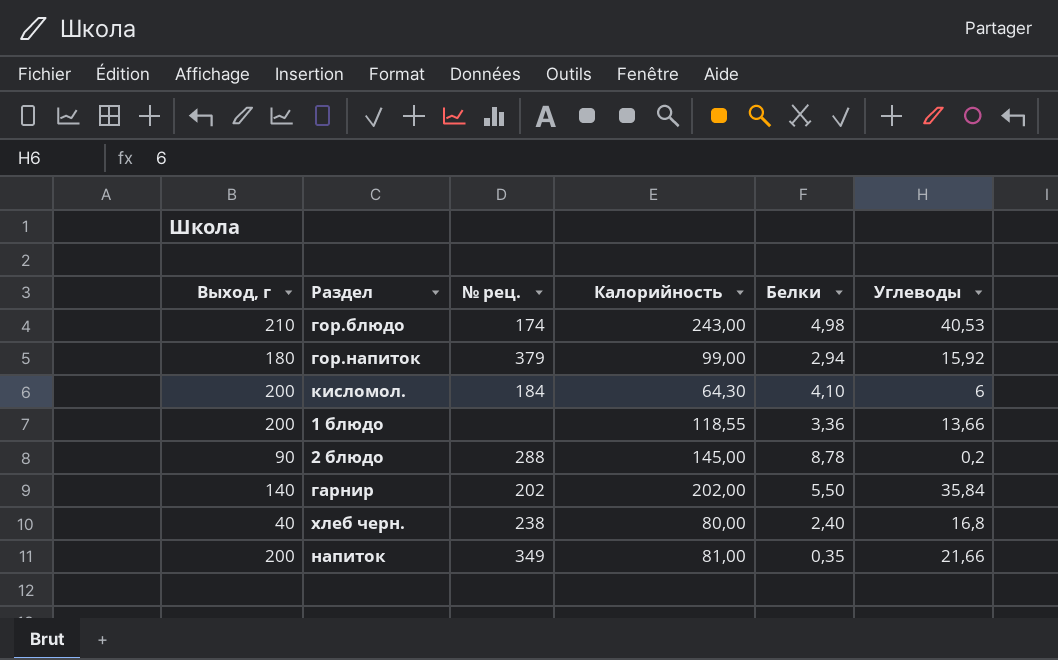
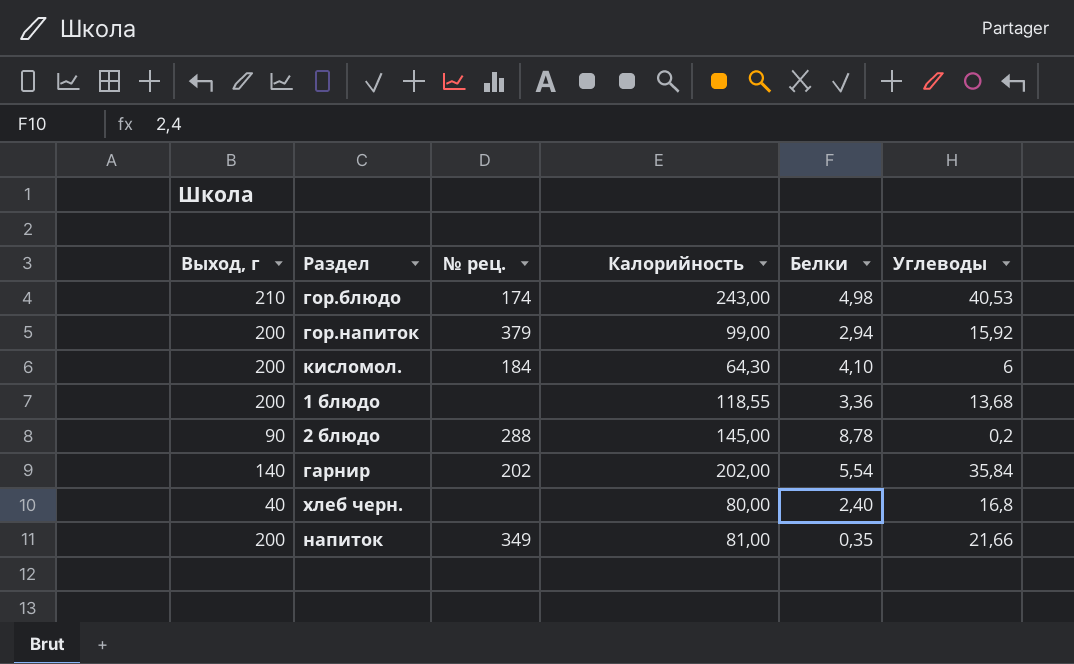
гор.напиток | Выход, г: 180 -> 200
1 блюдо | Углеводы: 13,66 -> 13,68
гарнир | Белки: 5,50 -> 5,54
хлеб черн. | № рец.: 238 -> none

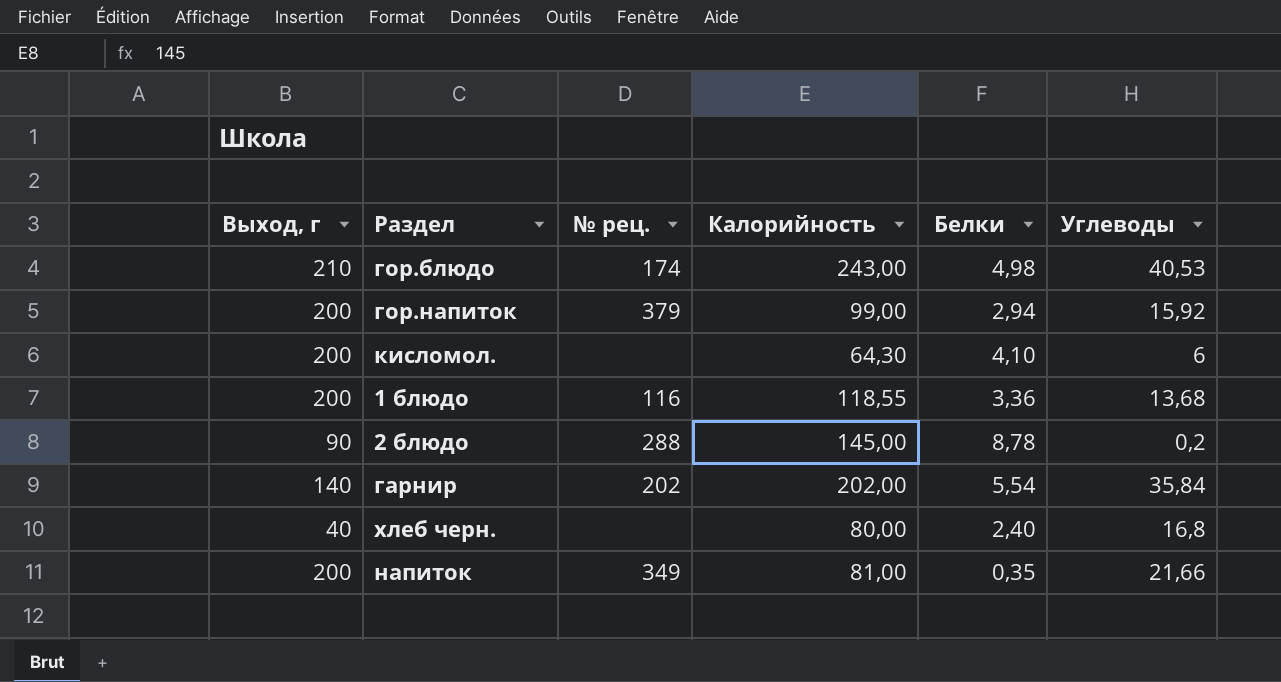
кисломол. | № рец.: 184 -> none
1 блюдо | № рец.: none -> 116

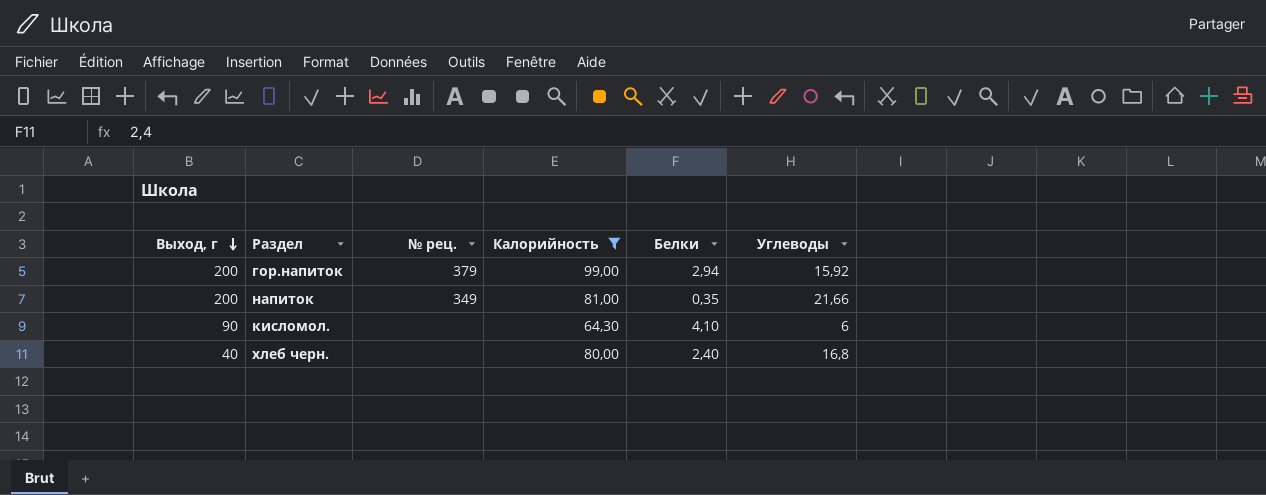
filter: none -> Калорийность <= 99,00
row order: none -> Выход, г descending
кисломол. | Выход, г: 200 -> 90

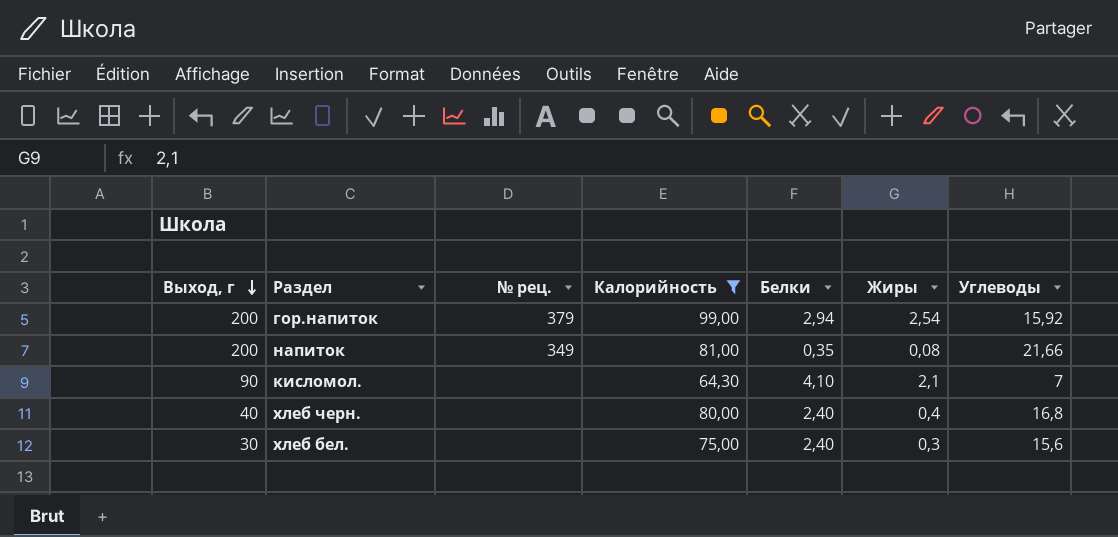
column Жиры | position: none -> 6
кисломол. | Углеводы: 6 -> 7
row хлеб бел.: none -> 30 | none | 75,00 | 2,40 | 0,3 | 15,6

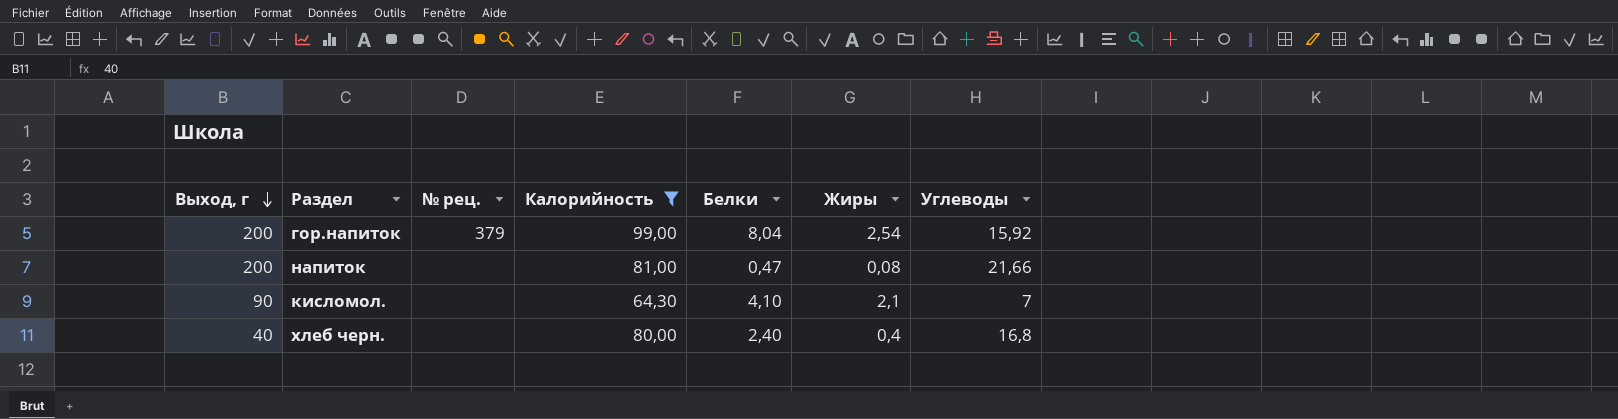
row хлеб бел.: 30 | none | 75,00 | 2,40 | 0,3 | 15,6 -> none
гор.напиток | Белки: 2,94 -> 8,04
напиток | № рец.: 349 -> none
напиток | Белки: 0,35 -> 0,47

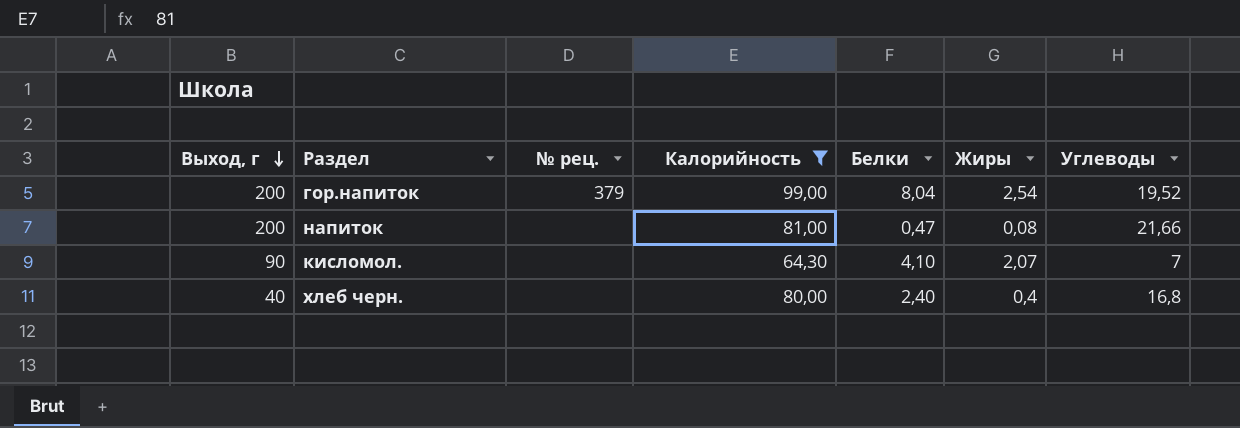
гор.напиток | Углеводы: 15,92 -> 19,52
кисломол. | Жиры: 2,1 -> 2,07

